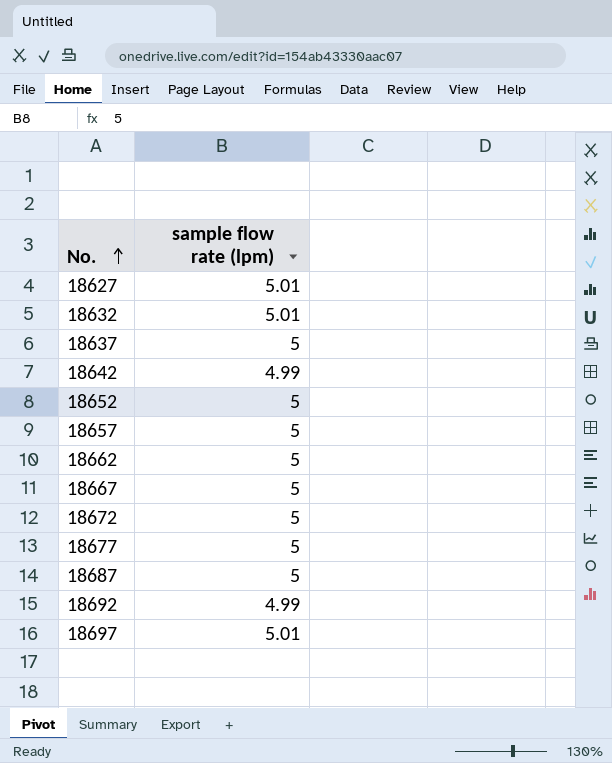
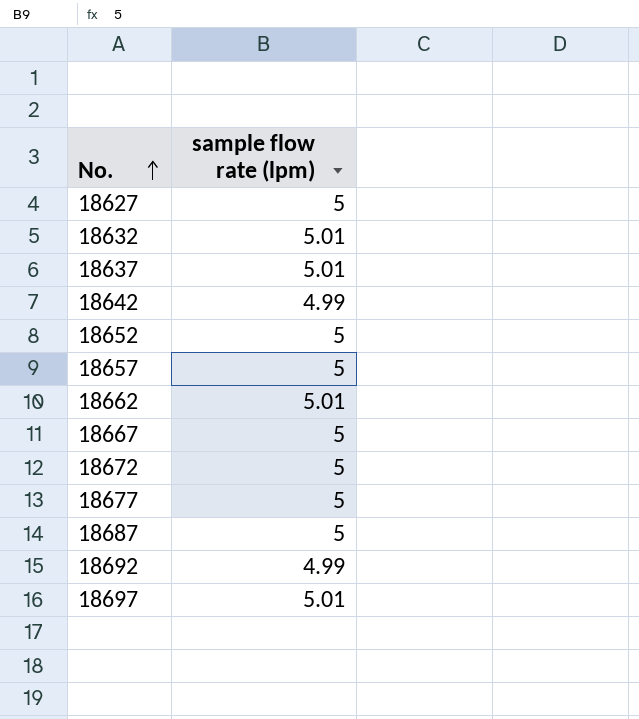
18627 | sample flow rate (lpm): 5.01 -> 5
18637 | sample flow rate (lpm): 5 -> 5.01
18662 | sample flow rate (lpm): 5 -> 5.01

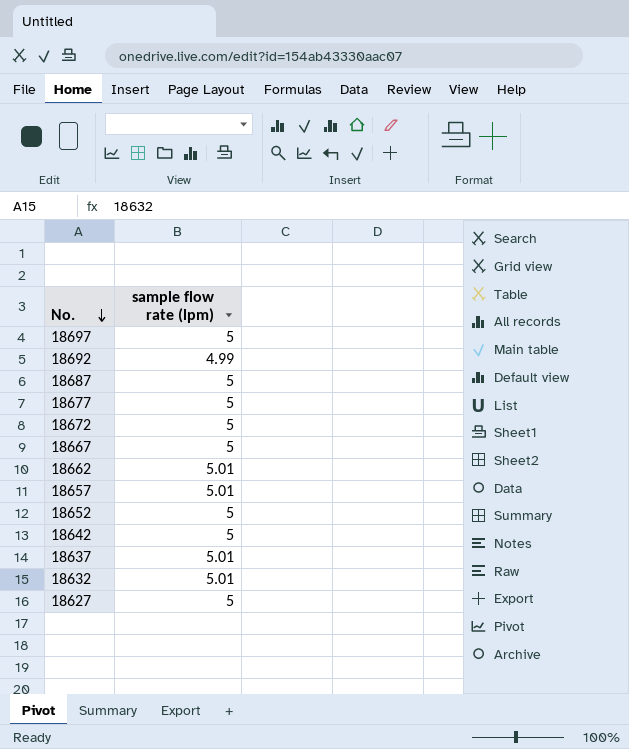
row order: No. ascending -> No. descending
18697 | sample flow rate (lpm): 5.01 -> 5
18657 | sample flow rate (lpm): 5 -> 5.01
18642 | sample flow rate (lpm): 4.99 -> 5

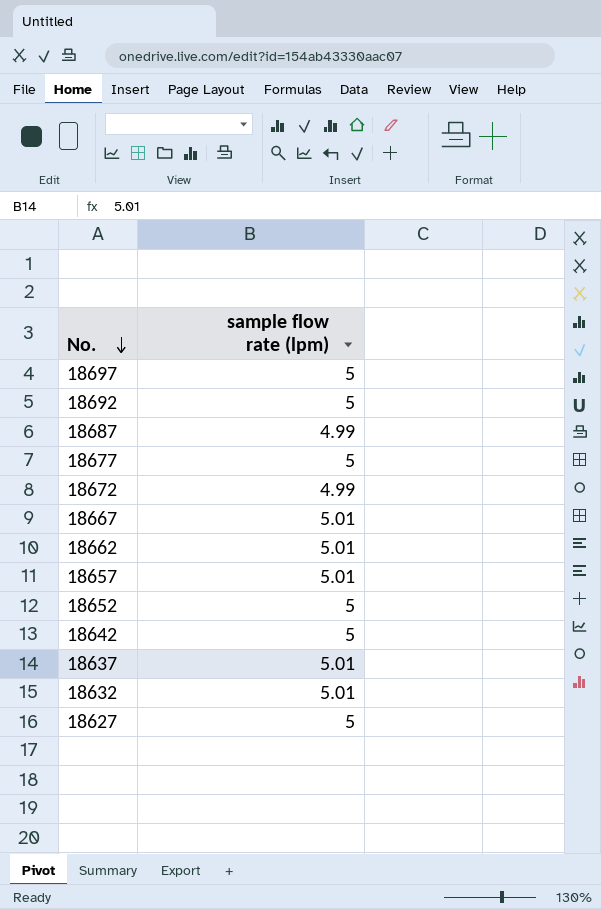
18692 | sample flow rate (lpm): 4.99 -> 5
18687 | sample flow rate (lpm): 5 -> 4.99
18672 | sample flow rate (lpm): 5 -> 4.99
18667 | sample flow rate (lpm): 5 -> 5.01

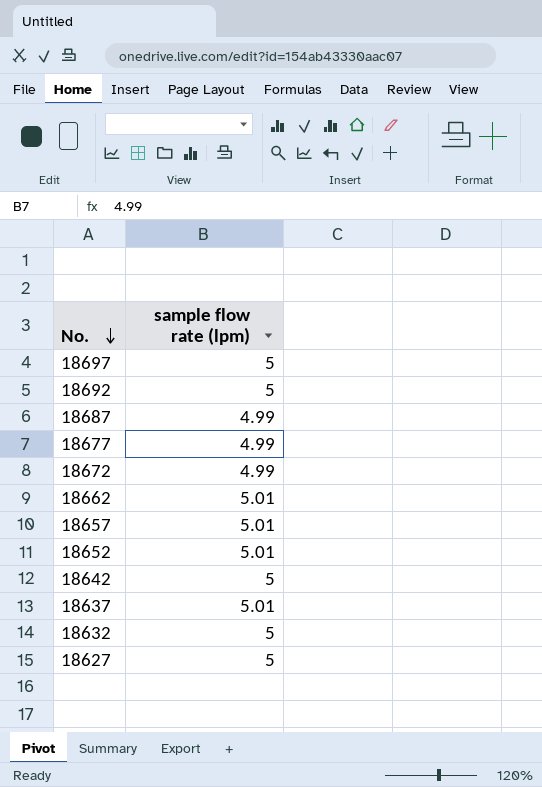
row 18667: 5.01 -> none
18677 | sample flow rate (lpm): 5 -> 4.99
18652 | sample flow rate (lpm): 5 -> 5.01
18632 | sample flow rate (lpm): 5.01 -> 5

